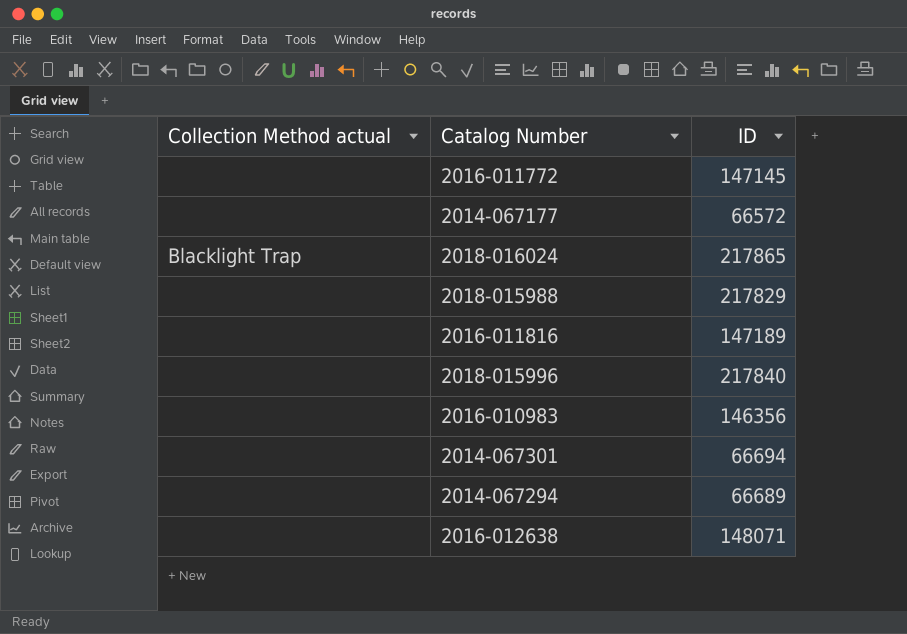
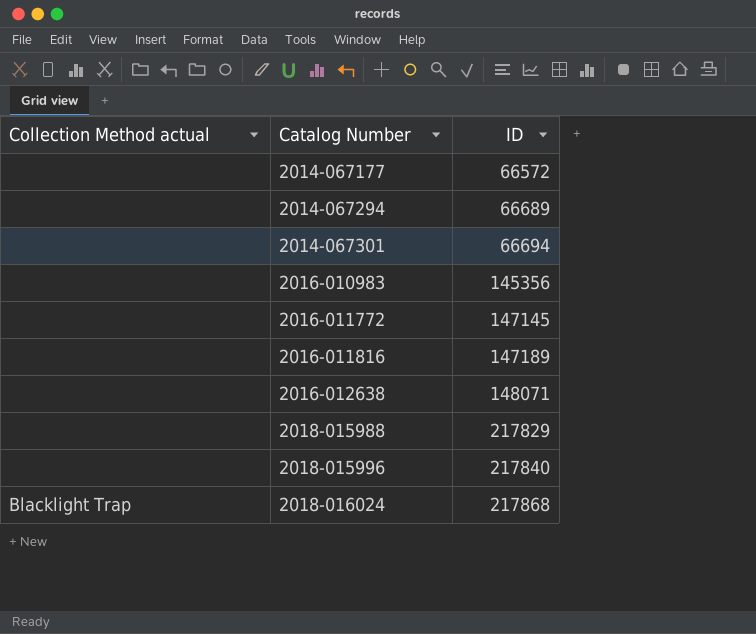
row order: none -> Catalog Number ascending
2016-010983 | ID: 146356 -> 145356
2018-016024 | ID: 217865 -> 217868

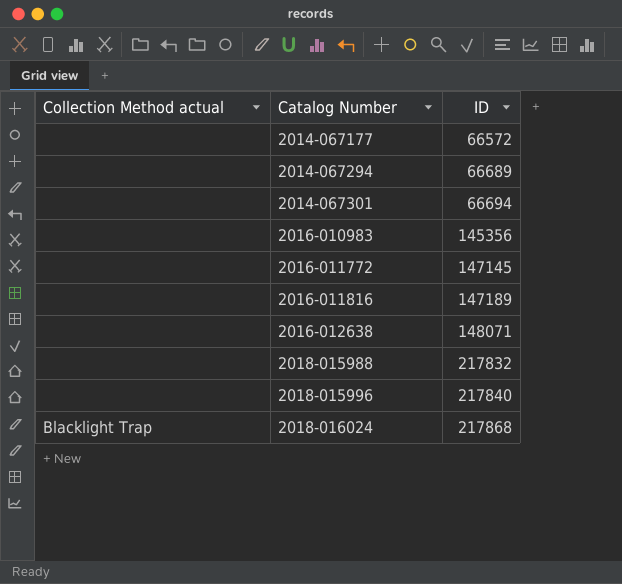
2018-015988 | ID: 217829 -> 217832

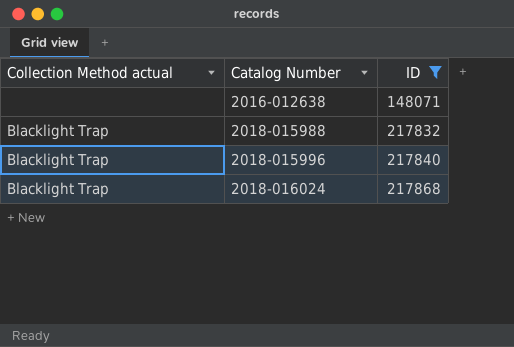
filter: none -> ID >= 148071
2018-015988 | Collection Method actual: none -> Blacklight Trap
2018-015996 | Collection Method actual: none -> Blacklight Trap

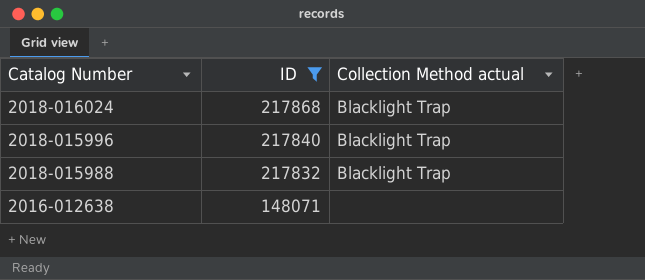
row order: Catalog Number ascending -> Catalog Number descending
column Collection Method actual | position: 1 -> 3

